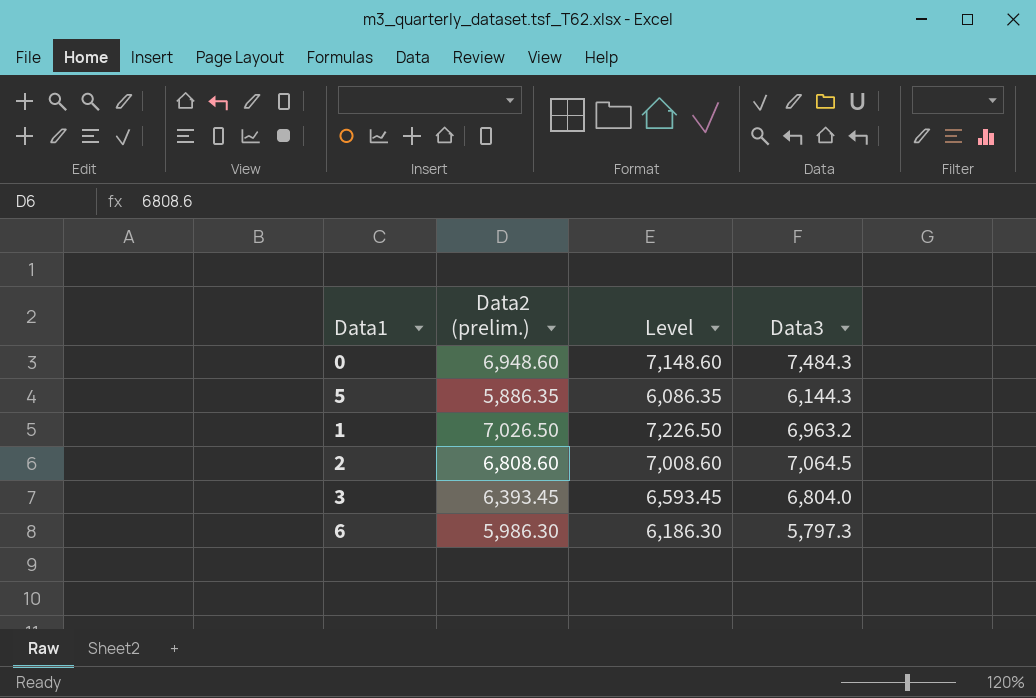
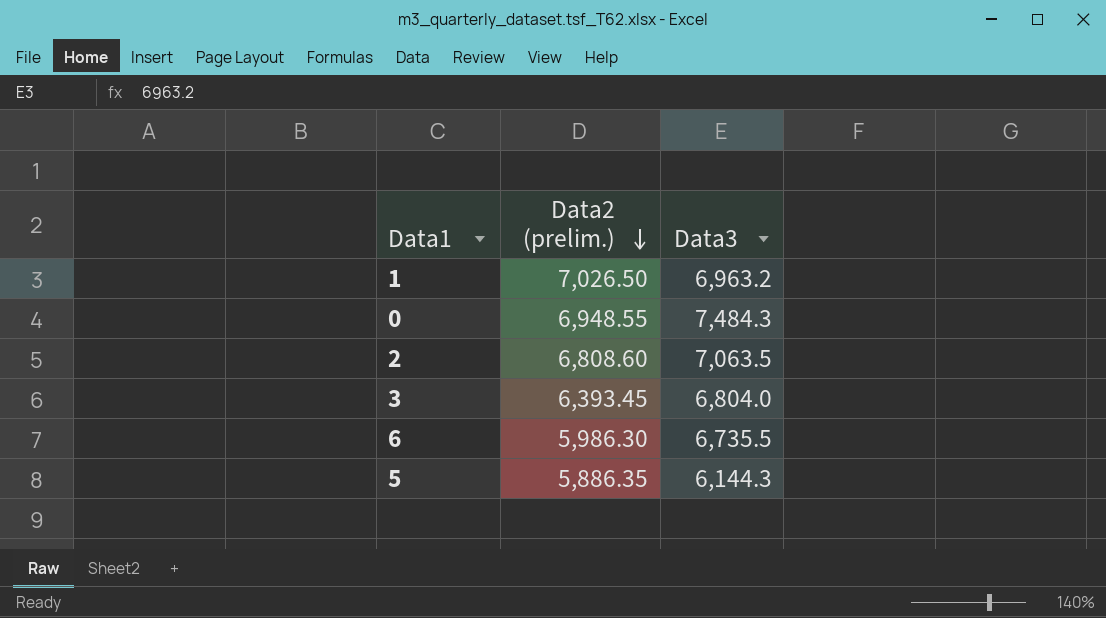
row order: none -> Data2 (prelim.) descending
column Level | formula: [Data2 (prelim.)] + 200 -> none
0 | Data2 (prelim.): 6,948.60 -> 6,948.55
2 | Data3: 7,064.5 -> 7,063.5
6 | Data3: 5,797.3 -> 6,735.5

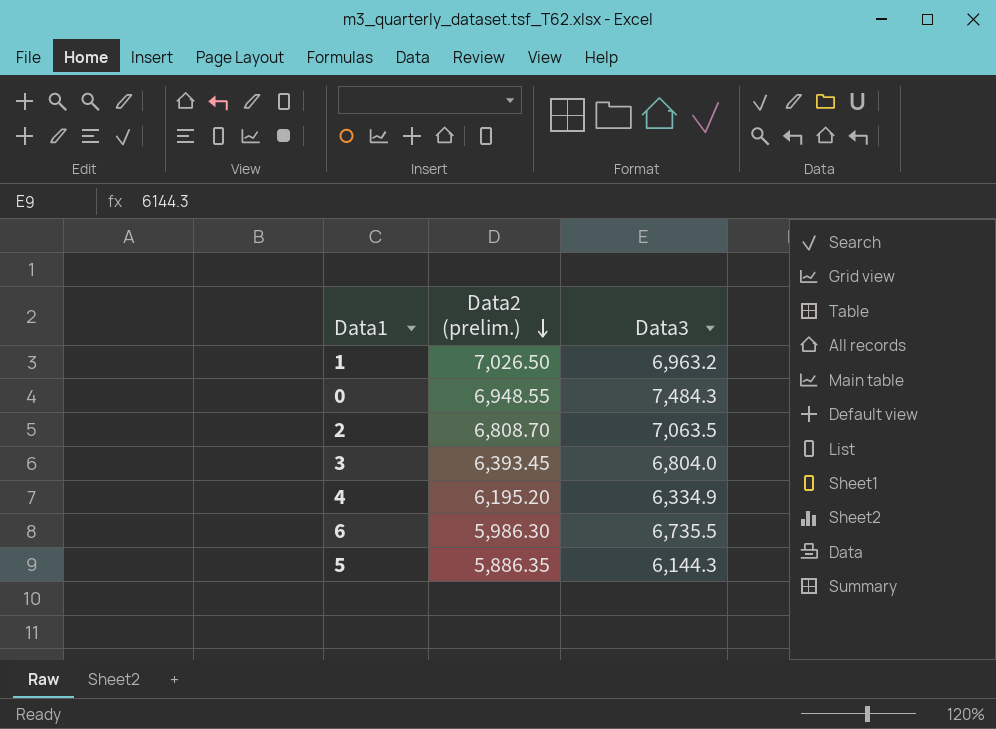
2 | Data2 (prelim.): 6,808.60 -> 6,808.70
row 4: none -> 6,195.20 | 6,334.9

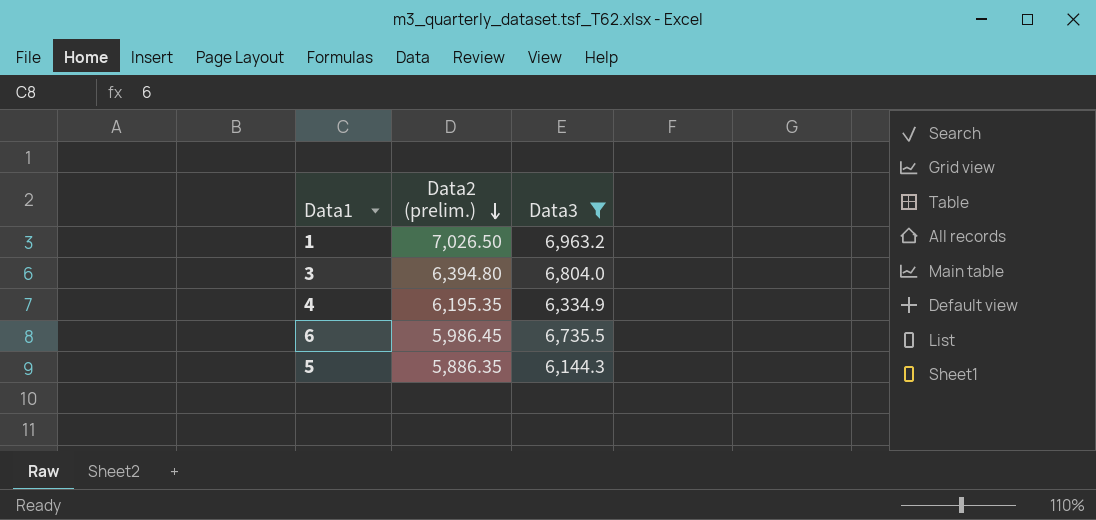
filter: none -> Data3 <= 6,963.2
3 | Data2 (prelim.): 6,393.45 -> 6,394.80
4 | Data2 (prelim.): 6,195.20 -> 6,195.35
6 | Data2 (prelim.): 5,986.30 -> 5,986.45

